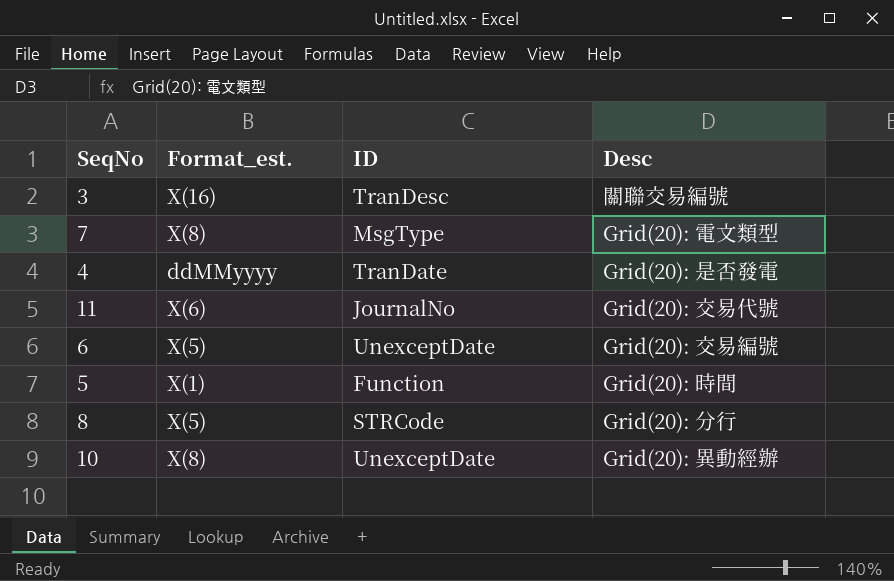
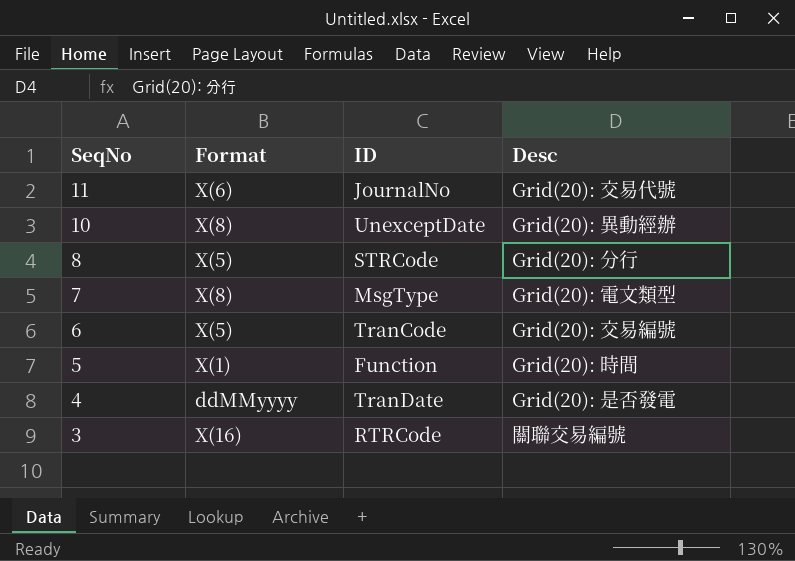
row order: none -> SeqNo descending
column name: Format_est. -> Format
6 | ID: UnexceptDate -> TranCode
3 | ID: TranDesc -> RTRCode

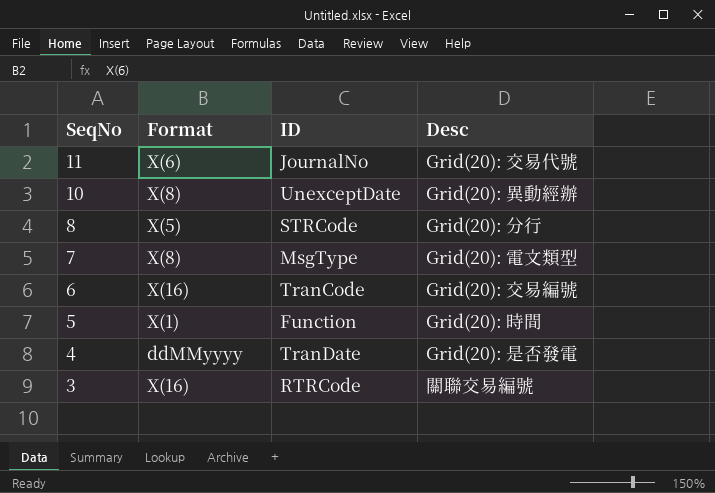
6 | Format: X(5) -> X(16)

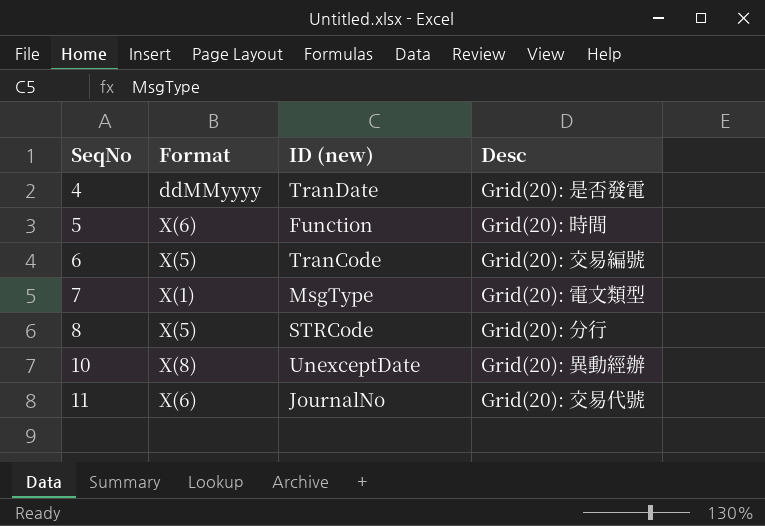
row order: SeqNo descending -> SeqNo ascending
column name: ID -> ID (new)
row 3: X(16) | RTRCode | 關聯交易編號 -> none
5 | Format: X(1) -> X(6)
6 | Format: X(16) -> X(5)
7 | Format: X(8) -> X(1)

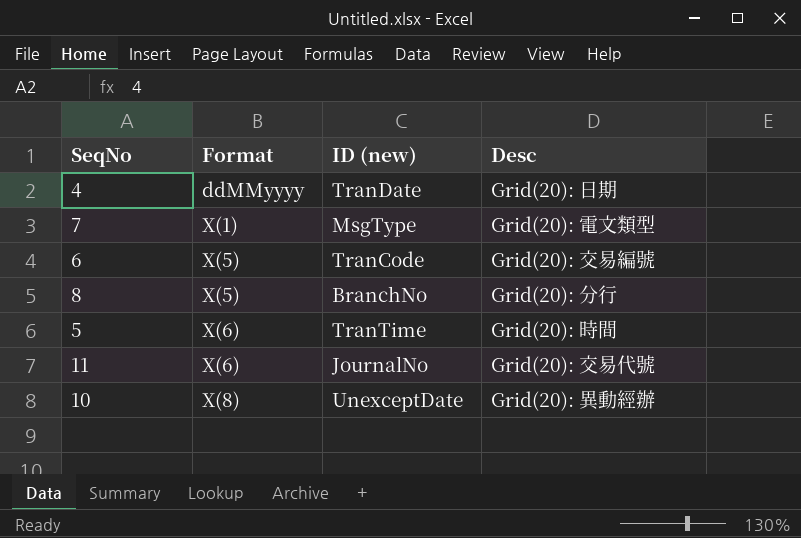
row order: SeqNo ascending -> Format ascending
4 | Desc: Grid(20): 是否發電 -> Grid(20): 日期
8 | ID (new): STRCode -> BranchNo
5 | ID (new): Function -> TranTime

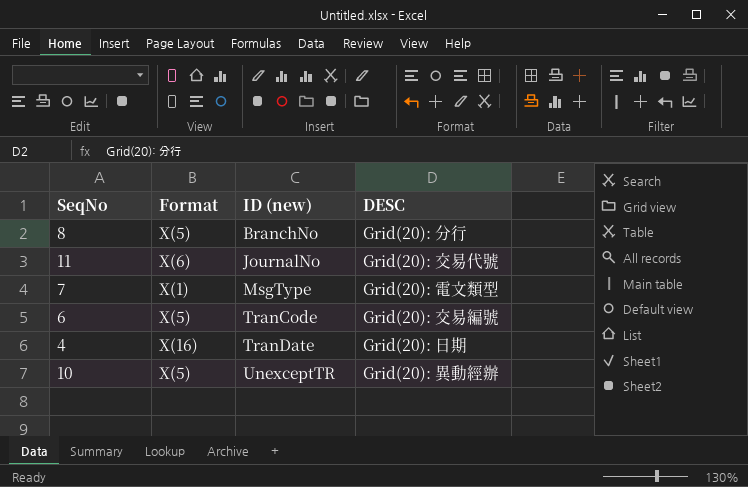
row order: Format ascending -> ID (new) ascending
column name: Desc -> DESC
row 5: X(6) | TranTime | Grid(20): 時間 -> none
4 | Format: ddMMyyyy -> X(16)
10 | Format: X(8) -> X(5)
10 | ID (new): UnexceptDate -> UnexceptTR

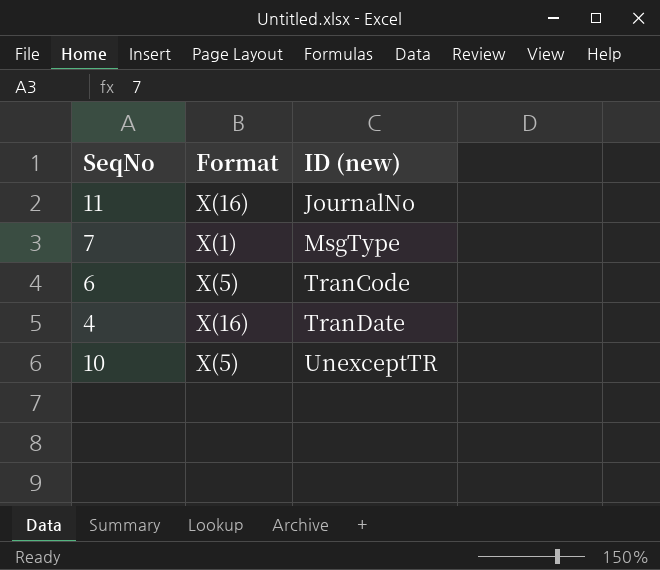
column DESC | position: 4 -> none
row 8: X(5) | BranchNo | Grid(20): 分行 -> none
11 | Format: X(6) -> X(16)

